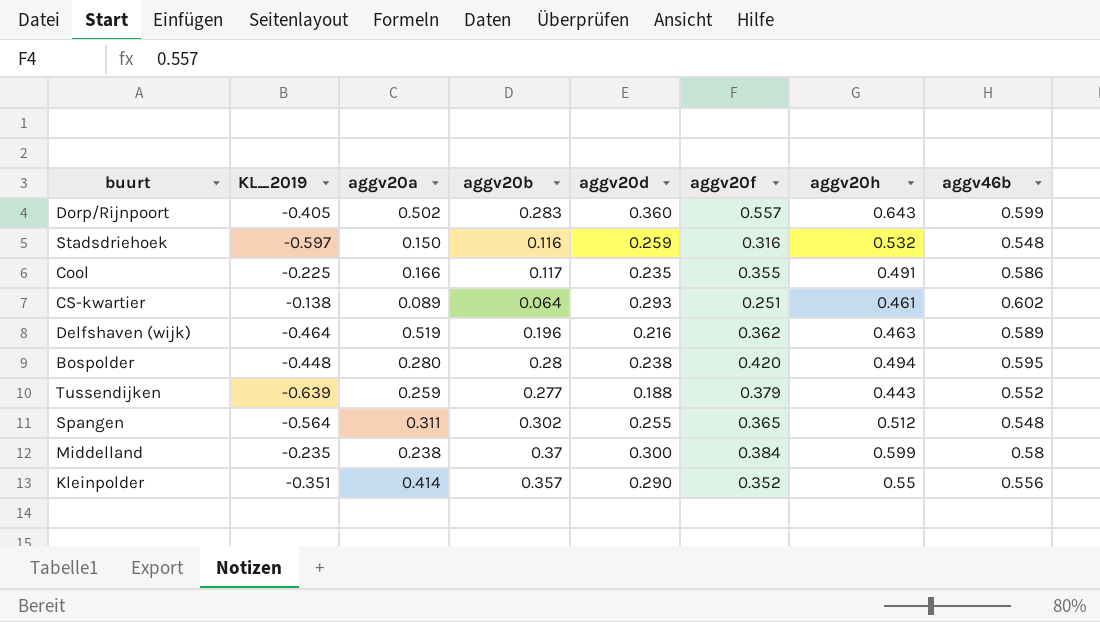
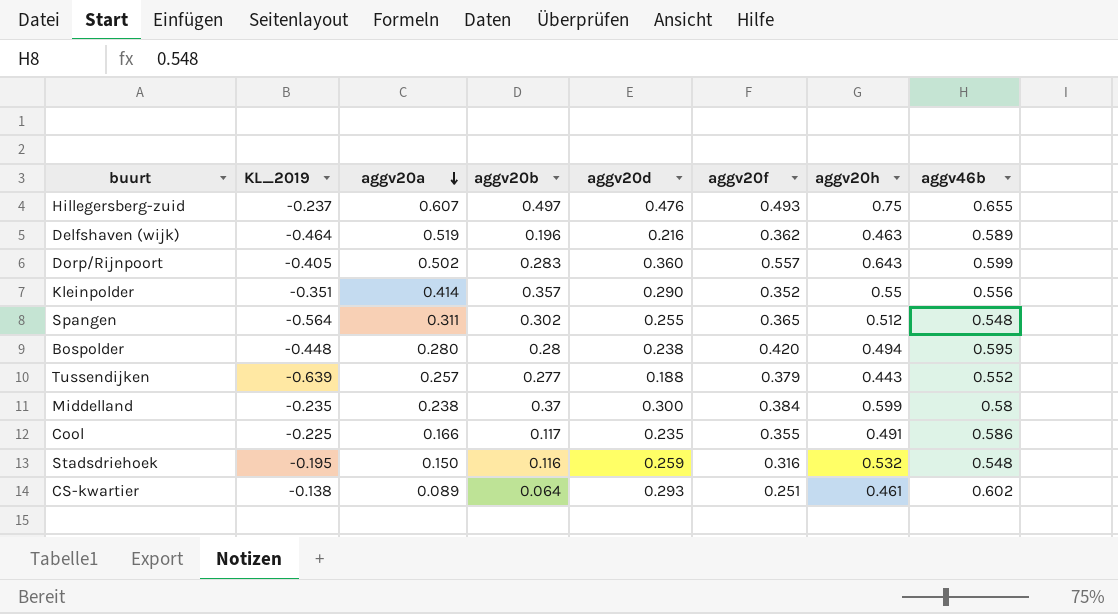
row order: none -> aggv20a descending
row Hillegersberg-zuid: none -> -0.237 | 0.607 | 0.497 | 0.476 | 0.493 | 0.75 | 0.655
Tussendijken | aggv20a: 0.259 -> 0.257
Stadsdriehoek | KL_2019: -0.597 -> -0.195

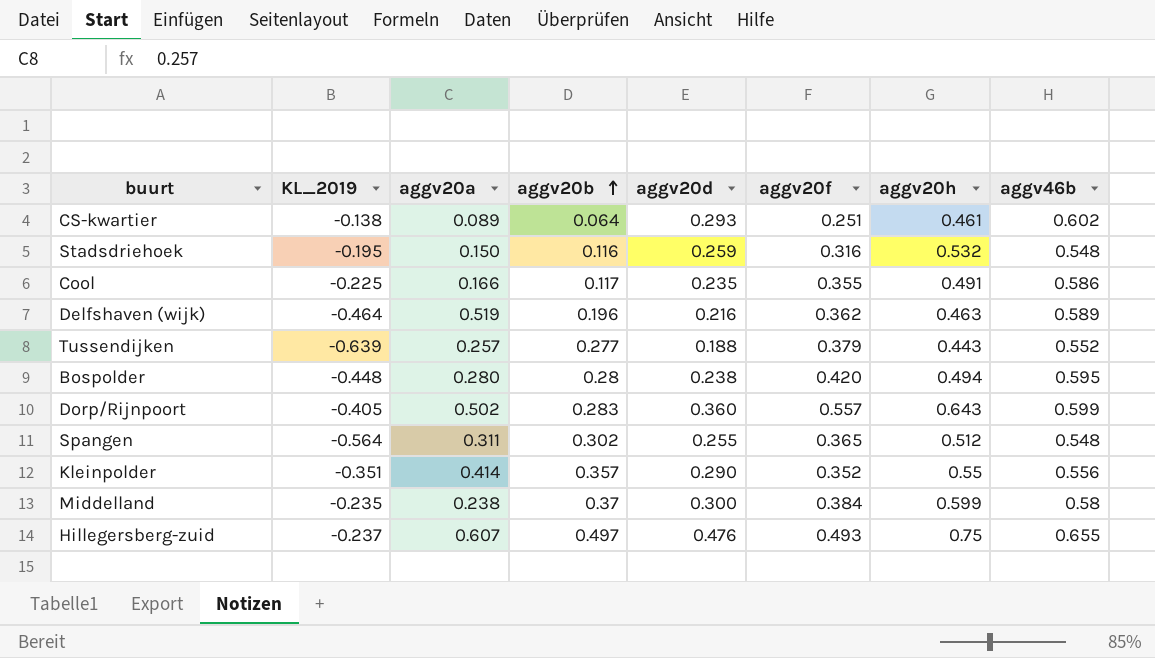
row order: aggv20a descending -> aggv20b ascending

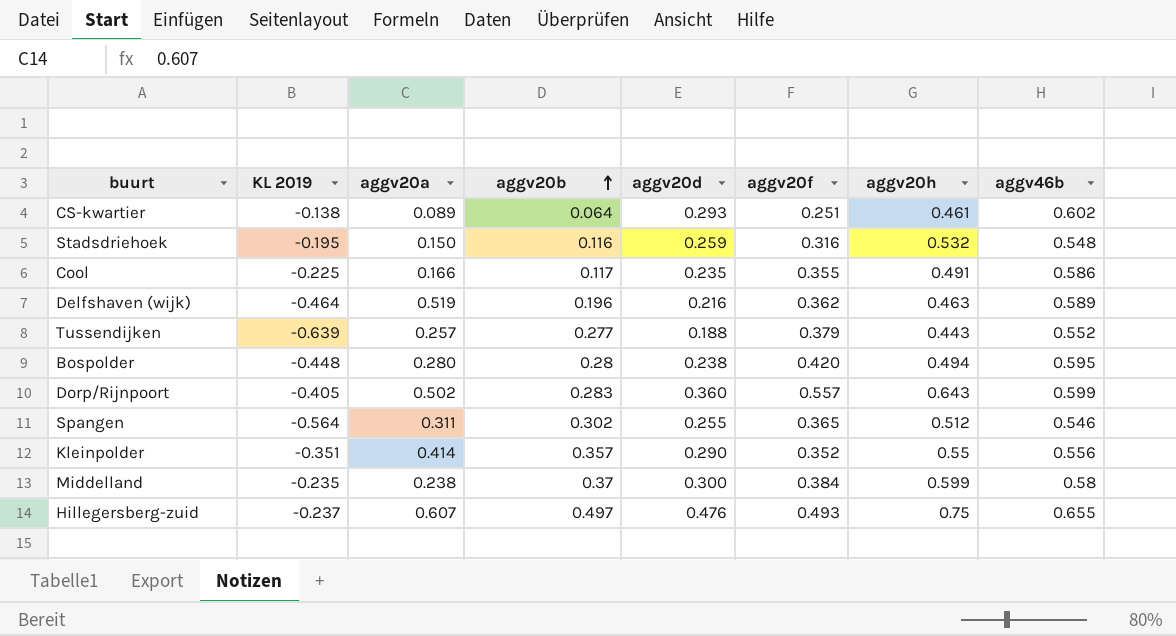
column name: KL_2019 -> KL 2019
Spangen | aggv46b: 0.548 -> 0.546

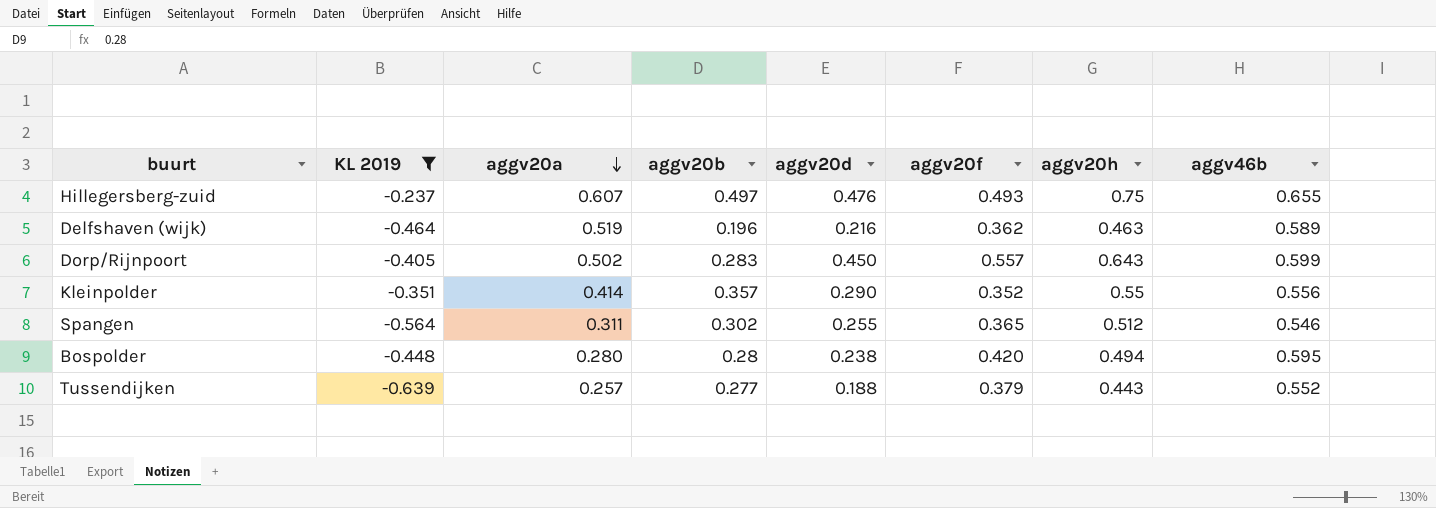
filter: none -> KL 2019 <= -0.237
row order: aggv20b ascending -> aggv20a descending
Dorp/Rijnpoort | aggv20d: 0.360 -> 0.450

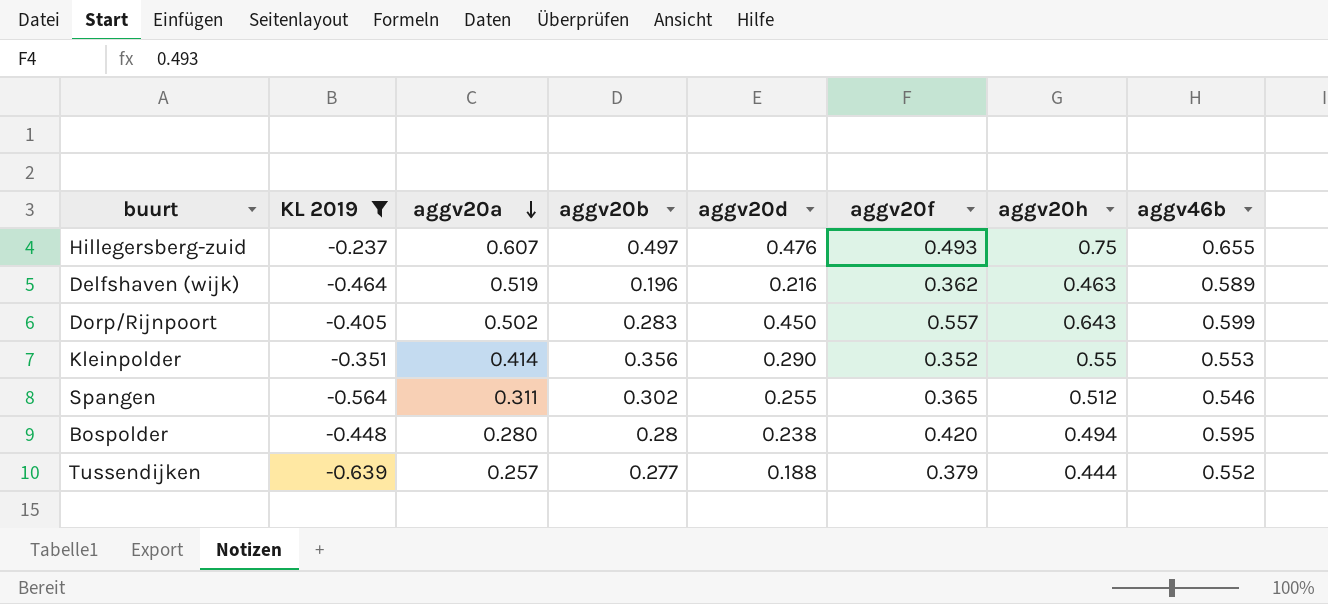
Kleinpolder | aggv20b: 0.357 -> 0.356
Kleinpolder | aggv46b: 0.556 -> 0.553
Tussendijken | aggv20h: 0.443 -> 0.444

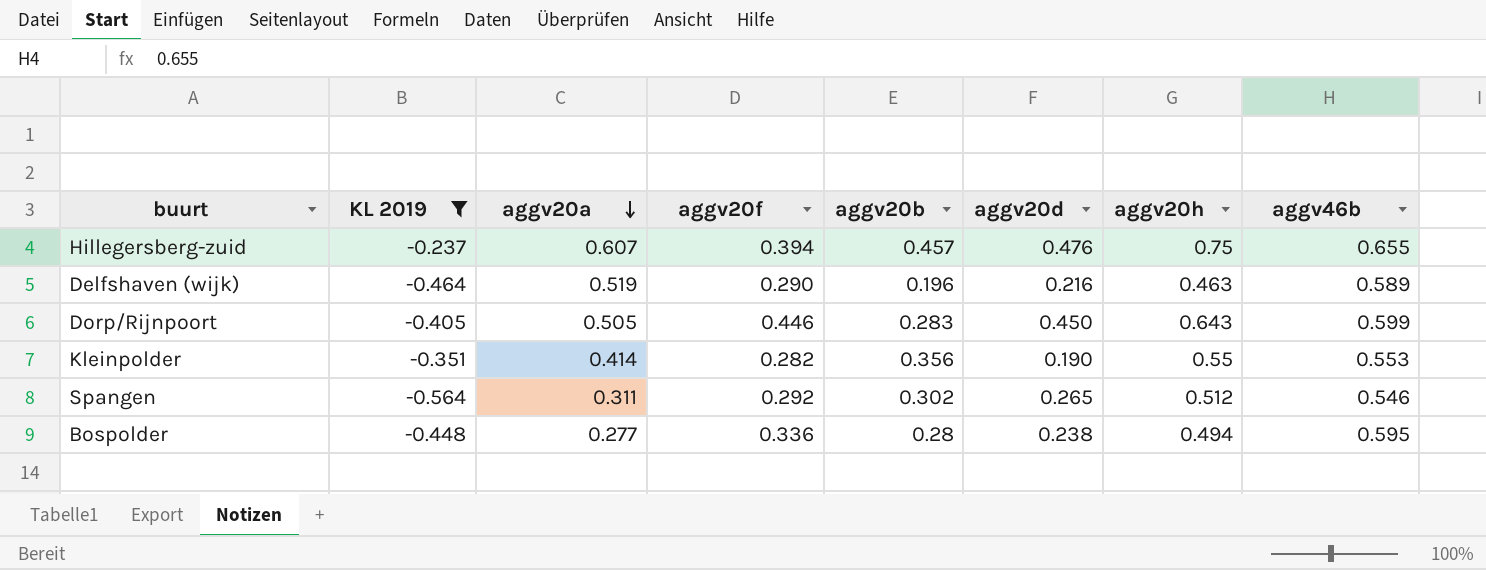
column aggv20f | position: 6 -> 4
row Tussendijken: -0.639 | 0.257 | 0.277 | 0.188 | 0.379 | 0.444 | 0.552 -> none
Hillegersberg-zuid | aggv20f: 0.493 -> 0.394
Hillegersberg-zuid | aggv20b: 0.497 -> 0.457
Delfshaven (wijk) | aggv20f: 0.362 -> 0.290
Dorp/Rijnpoort | aggv20a: 0.502 -> 0.505
Dorp/Rijnpoort | aggv20f: 0.557 -> 0.446
Kleinpolder | aggv20f: 0.352 -> 0.282
Kleinpolder | aggv20d: 0.290 -> 0.190
Spangen | aggv20f: 0.365 -> 0.292
Spangen | aggv20d: 0.255 -> 0.265
Bospolder | aggv20a: 0.280 -> 0.277
Bospolder | aggv20f: 0.420 -> 0.336

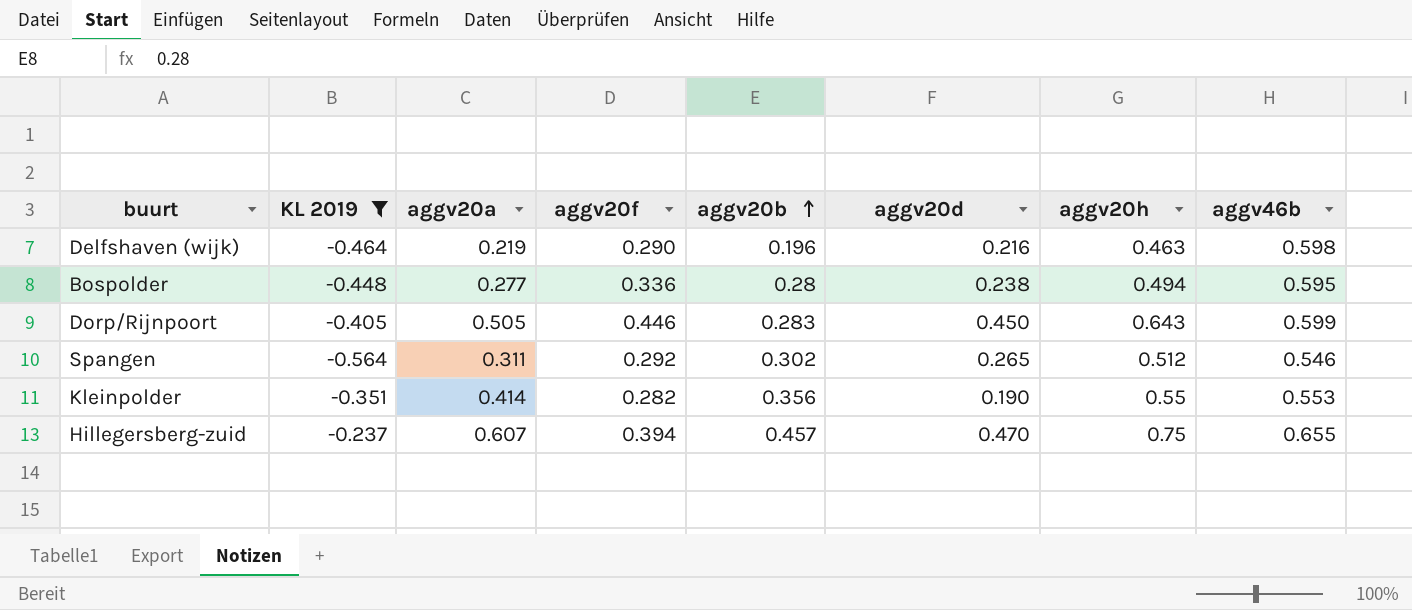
row order: aggv20a descending -> aggv20b ascending
Delfshaven (wijk) | aggv20a: 0.519 -> 0.219
Delfshaven (wijk) | aggv46b: 0.589 -> 0.598
Hillegersberg-zuid | aggv20d: 0.476 -> 0.470

